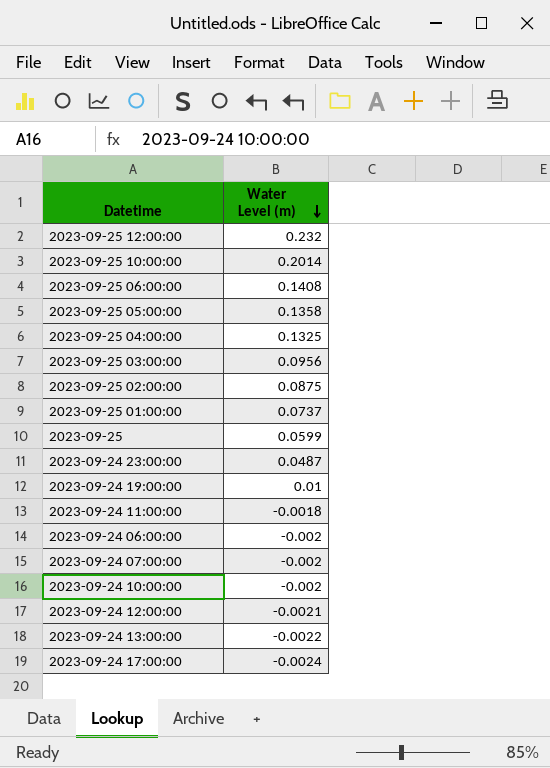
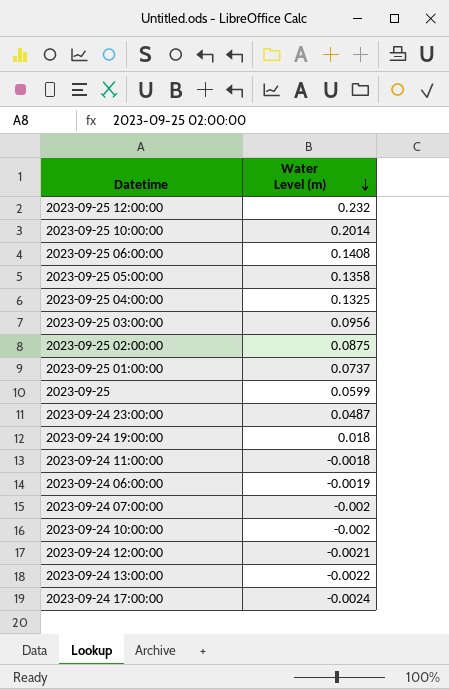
2023-09-24 19:00:00 | Water Level (m): 0.01 -> 0.018
2023-09-24 06:00:00 | Water Level (m): -0.002 -> -0.0019

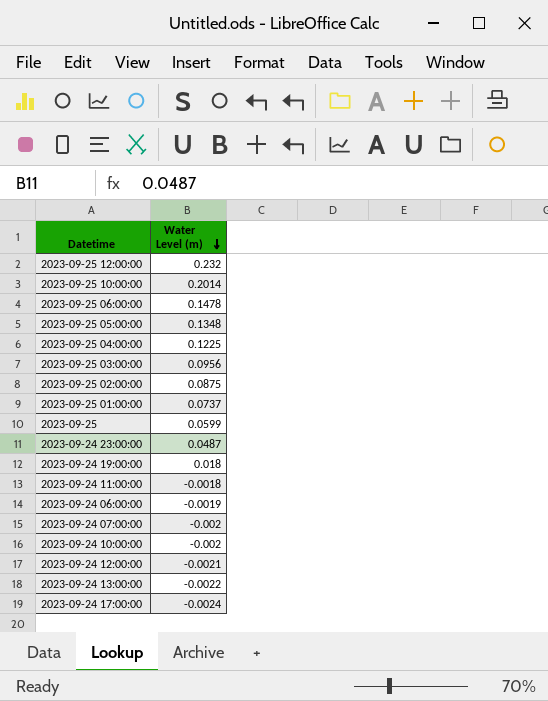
2023-09-25 06:00:00 | Water Level (m): 0.1408 -> 0.1478
2023-09-25 05:00:00 | Water Level (m): 0.1358 -> 0.1348
2023-09-25 04:00:00 | Water Level (m): 0.1325 -> 0.1225

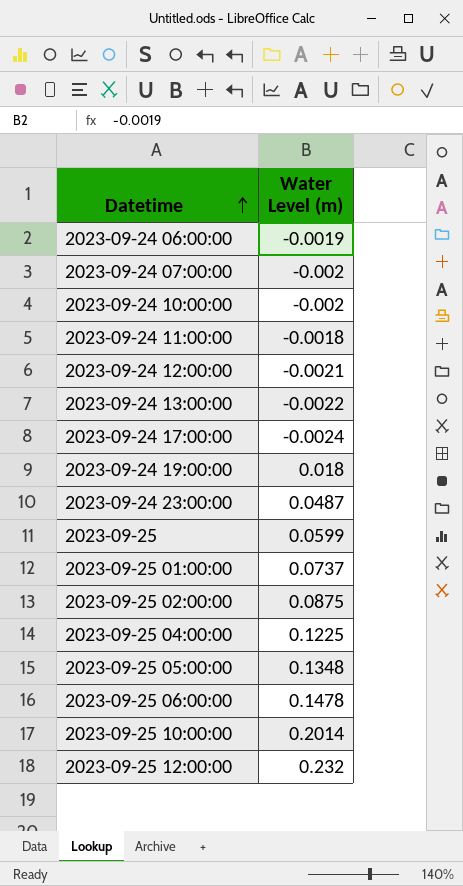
row order: Water Level (m) descending -> Datetime ascending
row 2023-09-25 03:00:00: 0.0956 -> none

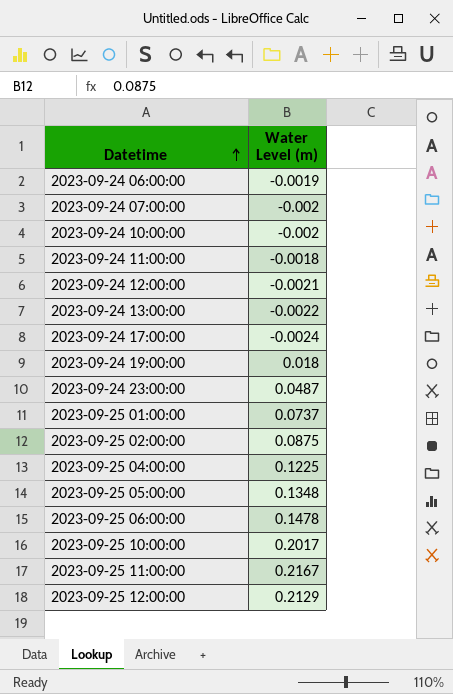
row 2023-09-25: 0.0599 -> none
2023-09-25 10:00:00 | Water Level (m): 0.2014 -> 0.2017
row 2023-09-25 11:00:00: none -> 0.2167
2023-09-25 12:00:00 | Water Level (m): 0.232 -> 0.2129

